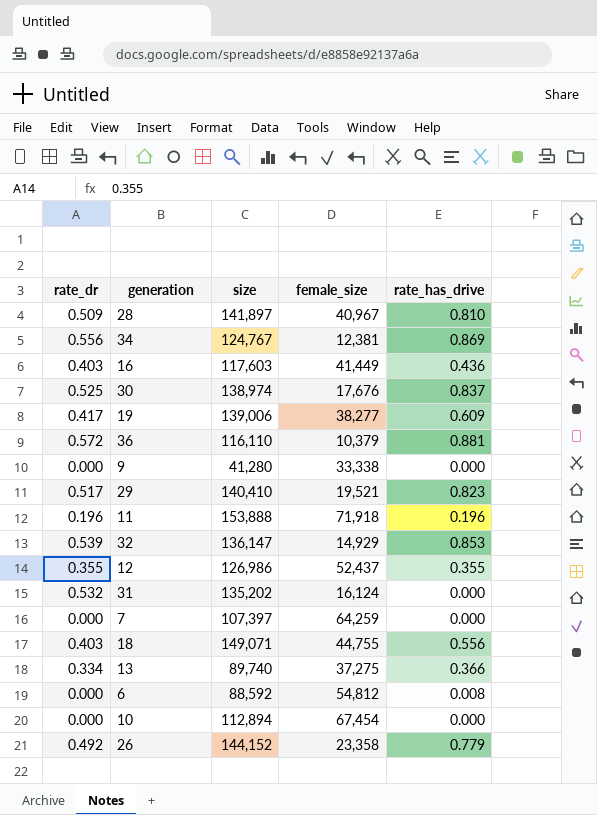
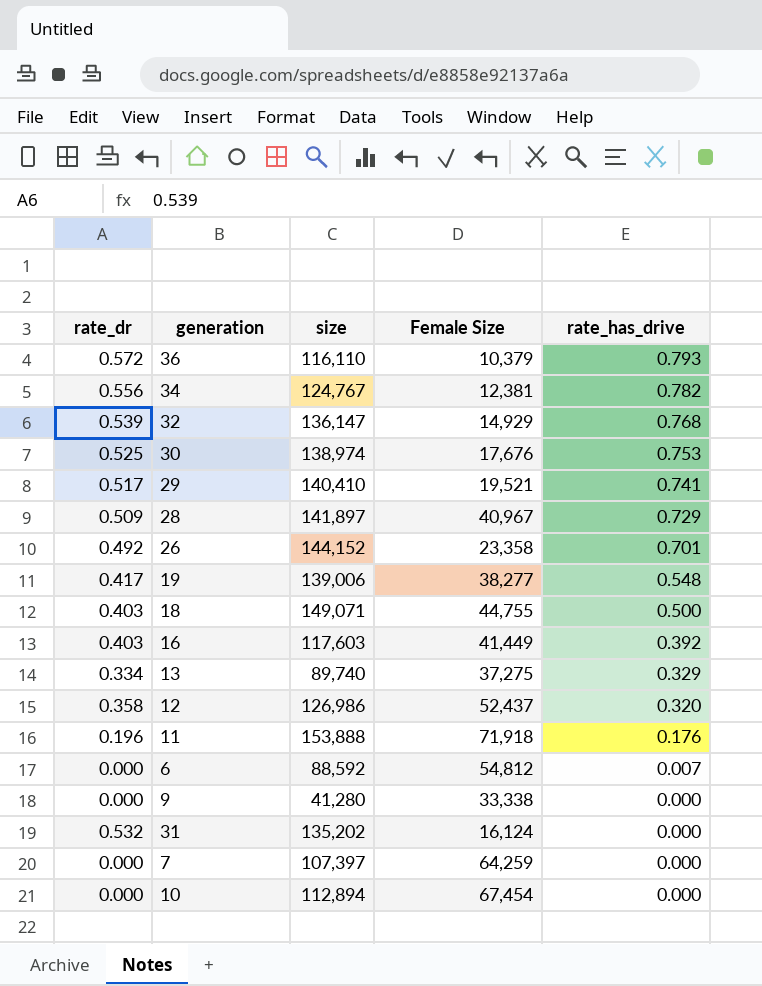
row order: none -> rate_has_drive descending
column name: female_size -> Female Size
36 | rate_has_drive: 0.881 -> 0.793
34 | rate_has_drive: 0.869 -> 0.782
32 | rate_has_drive: 0.853 -> 0.768
30 | rate_has_drive: 0.837 -> 0.753
29 | rate_has_drive: 0.823 -> 0.741
28 | rate_has_drive: 0.810 -> 0.729
26 | rate_has_drive: 0.779 -> 0.701
19 | rate_has_drive: 0.609 -> 0.548
18 | rate_has_drive: 0.556 -> 0.500
16 | rate_has_drive: 0.436 -> 0.392
13 | rate_has_drive: 0.366 -> 0.329
12 | rate_dr: 0.355 -> 0.358
12 | rate_has_drive: 0.355 -> 0.320
11 | rate_has_drive: 0.196 -> 0.176
6 | rate_has_drive: 0.008 -> 0.007

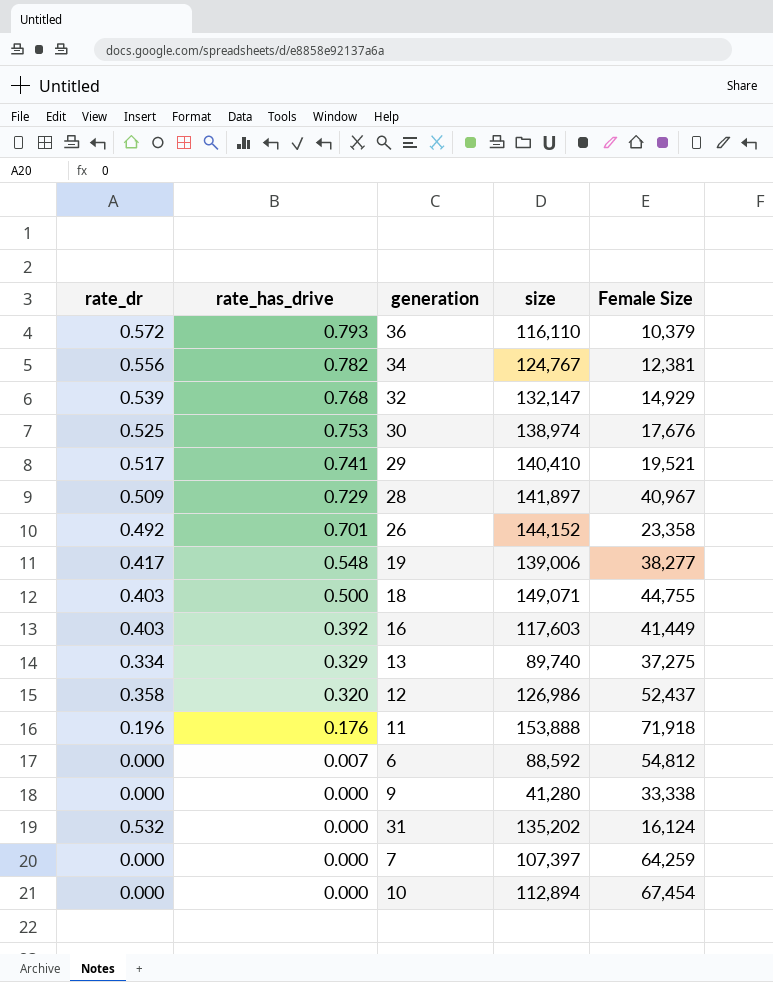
column rate_has_drive | position: 5 -> 2
32 | size: 136,147 -> 132,147

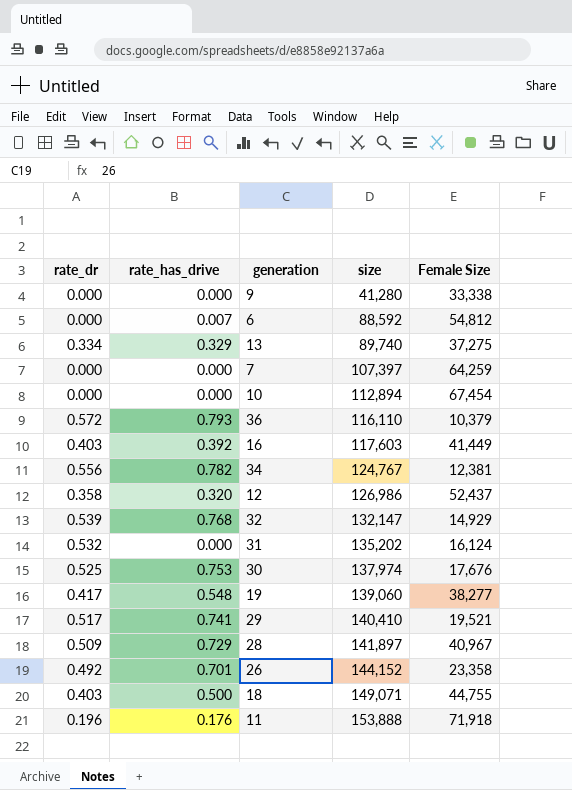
row order: rate_has_drive descending -> size ascending
30 | size: 138,974 -> 137,974
19 | size: 139,006 -> 139,060

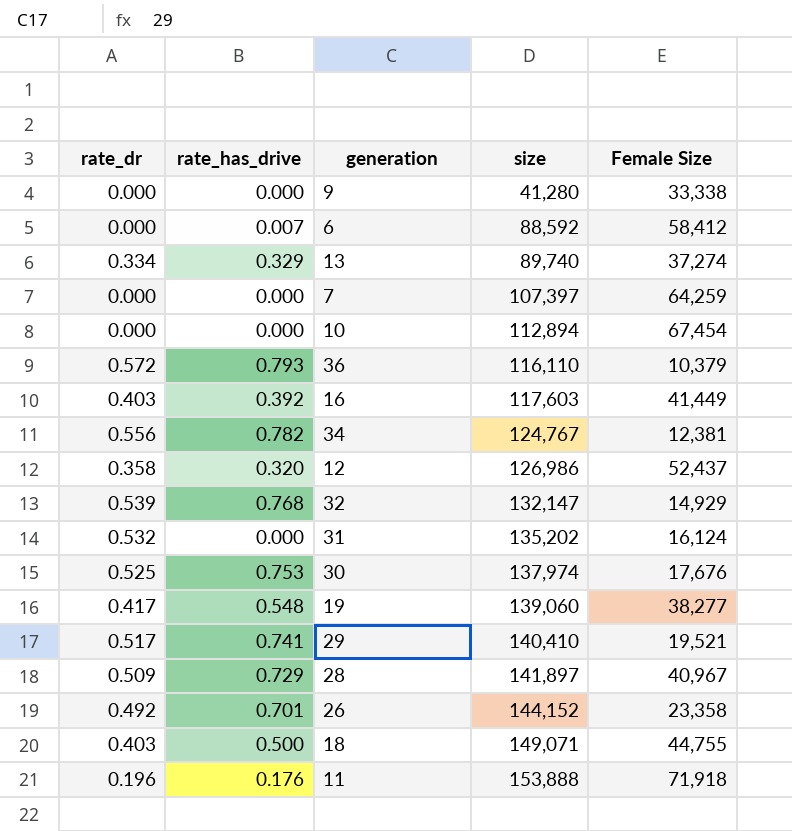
6 | Female Size: 54,812 -> 58,412
13 | Female Size: 37,275 -> 37,274

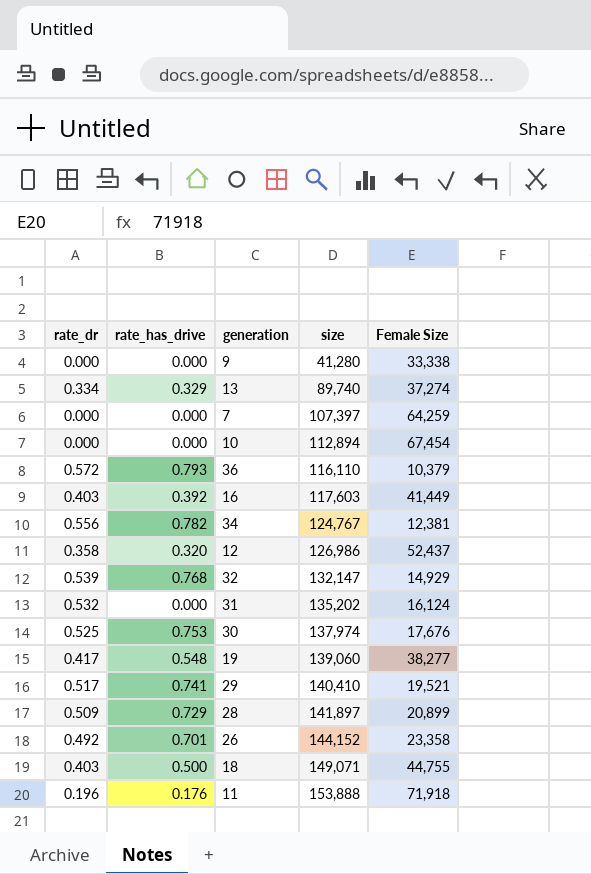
row 6: 0.000 | 0.007 | 88,592 | 58,412 -> none
28 | Female Size: 40,967 -> 20,899

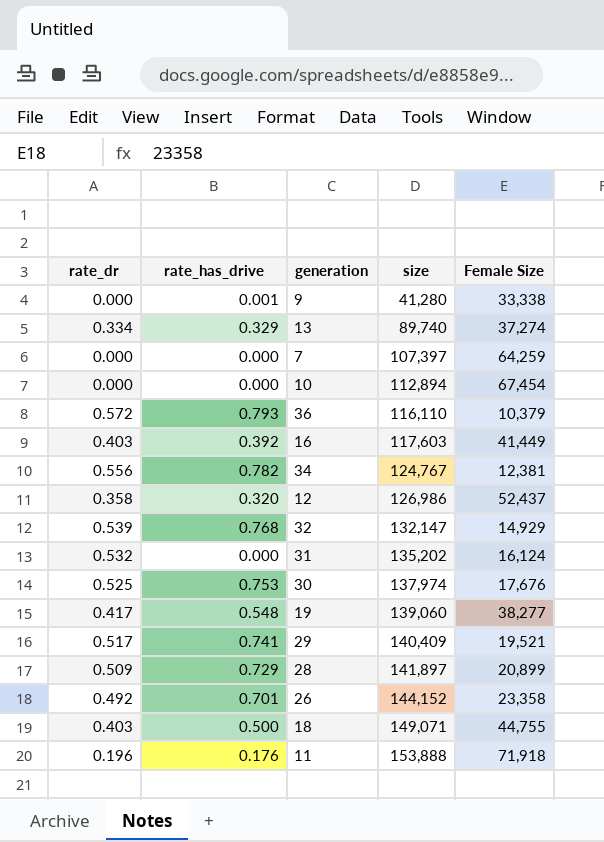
9 | rate_has_drive: 0.000 -> 0.001
29 | size: 140,410 -> 140,409

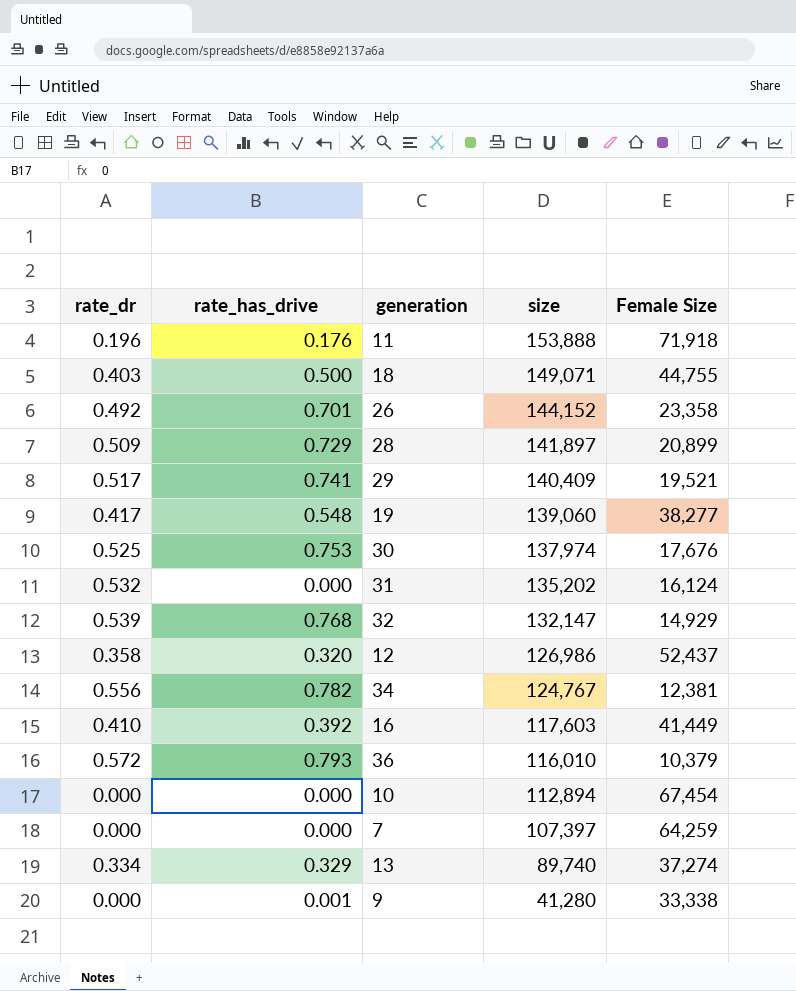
row order: size ascending -> size descending
16 | rate_dr: 0.403 -> 0.410
36 | size: 116,110 -> 116,010

